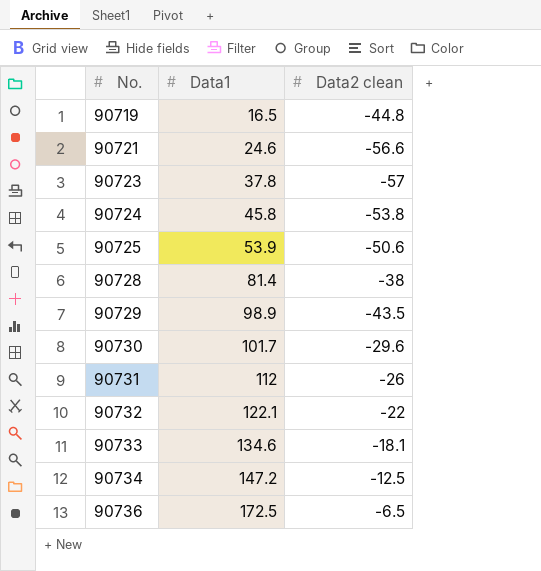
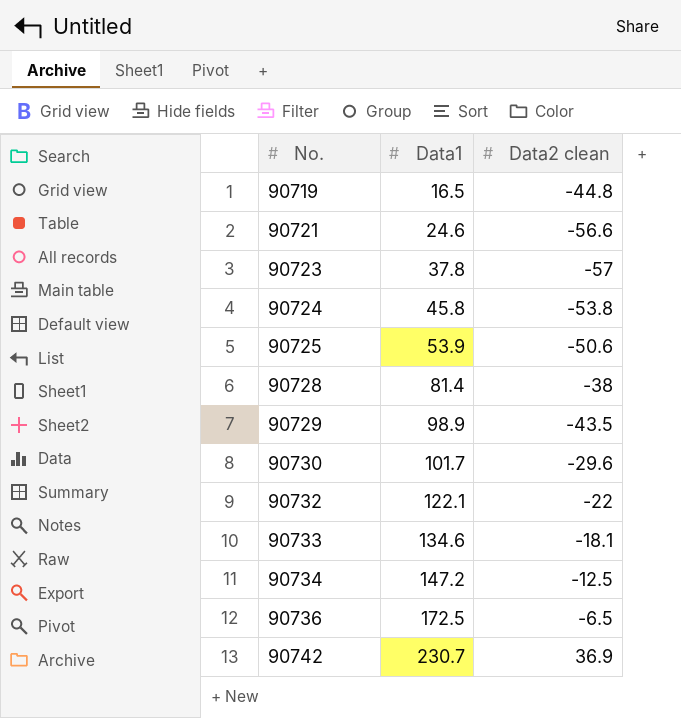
row 90731: 112 | -26 -> none
row 90742: none -> 230.7 | 36.9

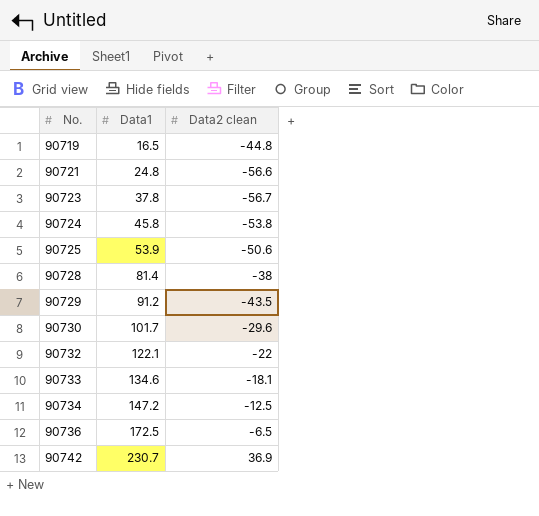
90721 | Data1: 24.6 -> 24.8
90723 | Data2 clean: -57 -> -56.7
90729 | Data1: 98.9 -> 91.2

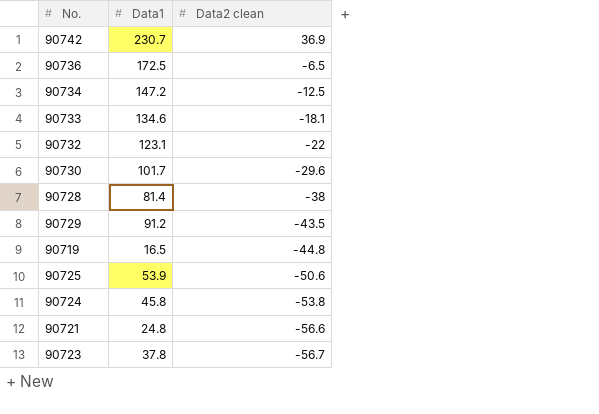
row order: No. ascending -> Data2 clean descending
90732 | Data1: 122.1 -> 123.1

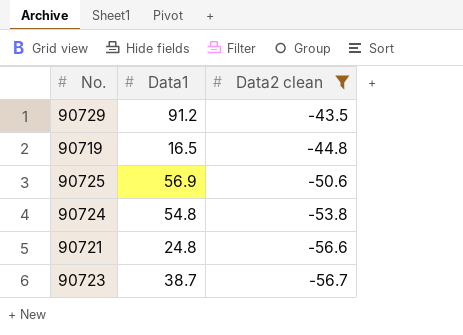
filter: none -> Data2 clean <= -43.5
90725 | Data1: 53.9 -> 56.9
90724 | Data1: 45.8 -> 54.8
90723 | Data1: 37.8 -> 38.7

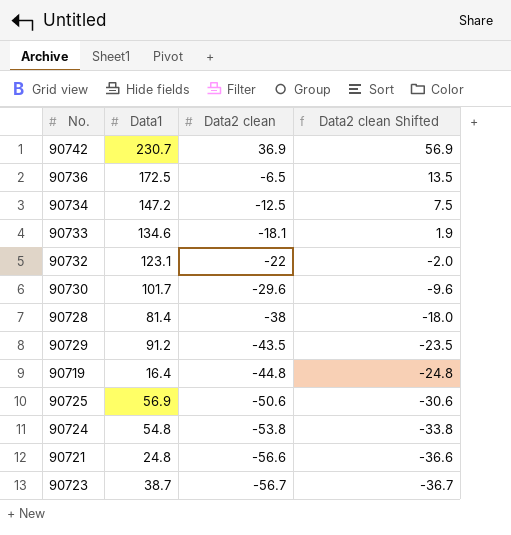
filter: Data2 clean <= -43.5 -> none
column Data2 clean Shifted | formula: none -> [Data2 clean] + 20
90719 | Data1: 16.5 -> 16.4

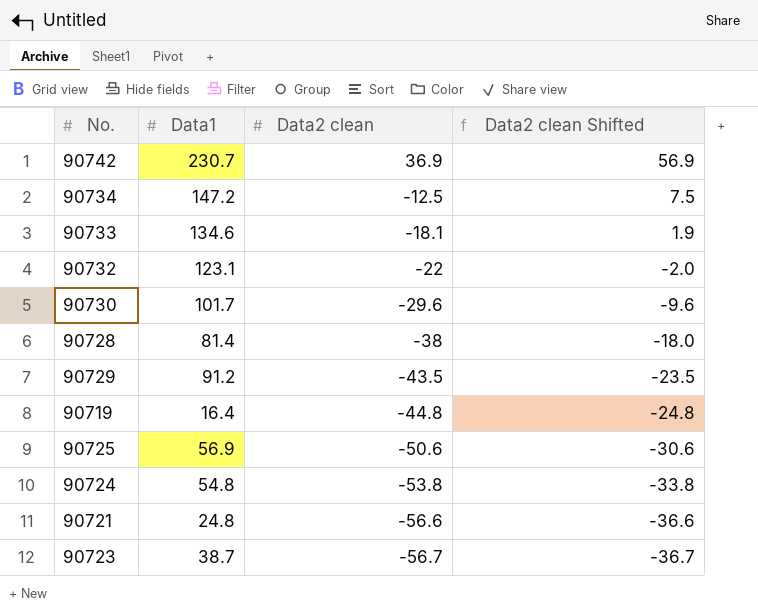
row 90736: 172.5 | -6.5 | 13.5 -> none

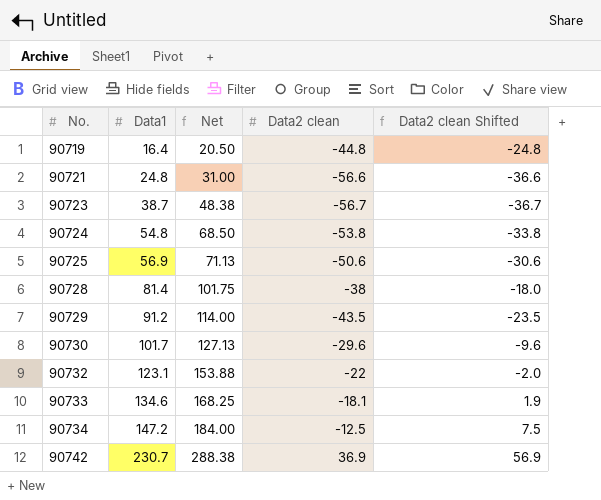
row order: Data2 clean descending -> No. ascending
column Net | formula: none -> [Data1] * 1.25

